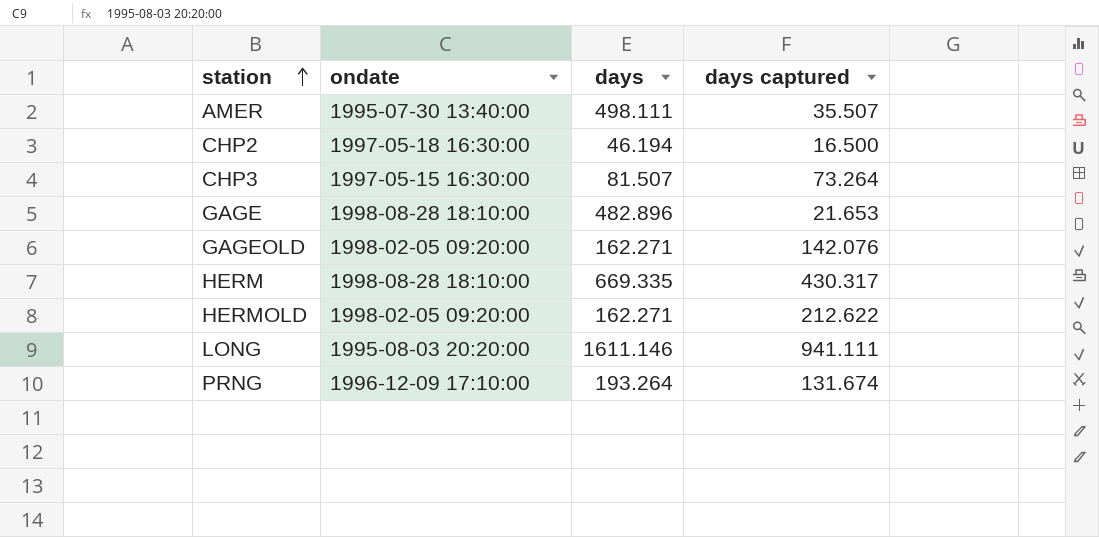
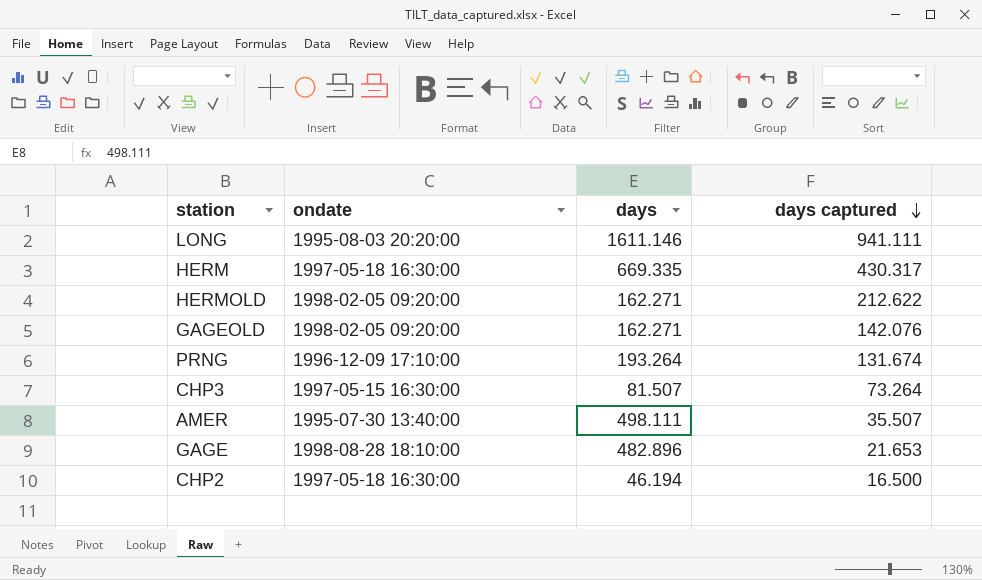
row order: station ascending -> days captured descending
HERM | ondate: 1998-08-28 18:10:00 -> 1997-05-18 16:30:00

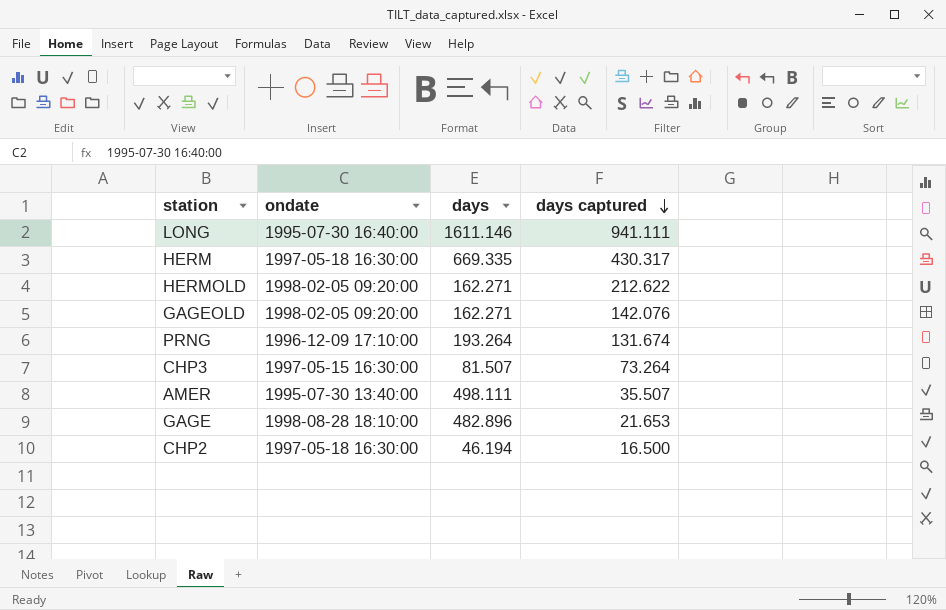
LONG | ondate: 1995-08-03 20:20:00 -> 1995-07-30 16:40:00

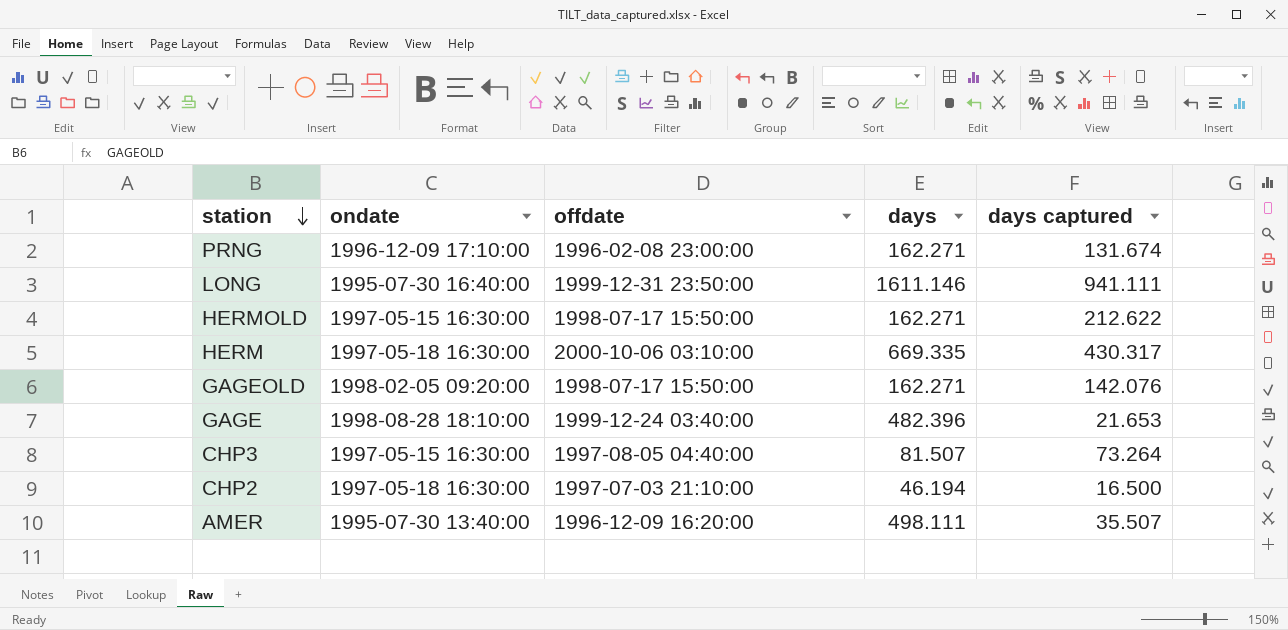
row order: days captured descending -> station descending
column offdate | position: none -> 3
PRNG | days: 193.264 -> 162.271
HERMOLD | ondate: 1998-02-05 09:20:00 -> 1997-05-15 16:30:00
GAGE | days: 482.896 -> 482.396

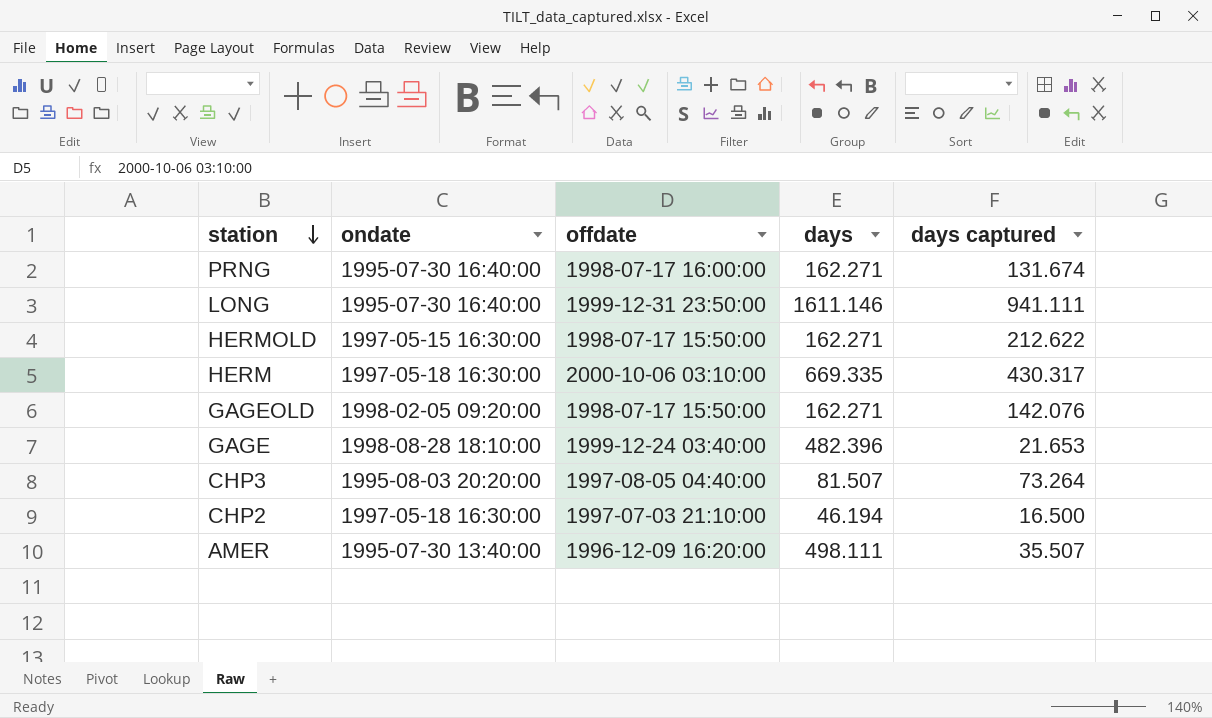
PRNG | ondate: 1996-12-09 17:10:00 -> 1995-07-30 16:40:00
PRNG | offdate: 1996-02-08 23:00:00 -> 1998-07-17 16:00:00
CHP3 | ondate: 1997-05-15 16:30:00 -> 1995-08-03 20:20:00

